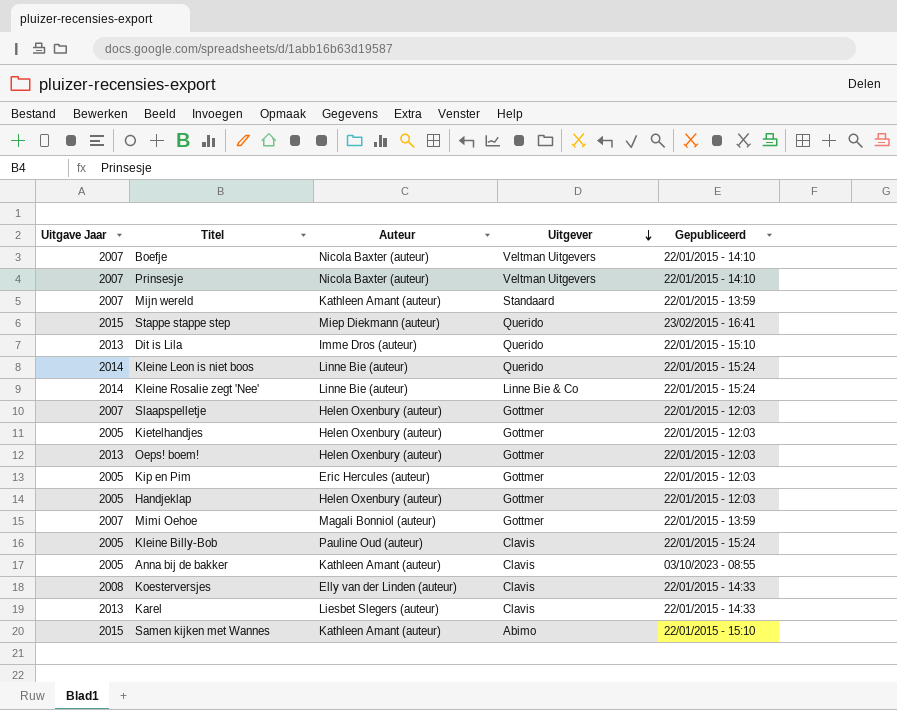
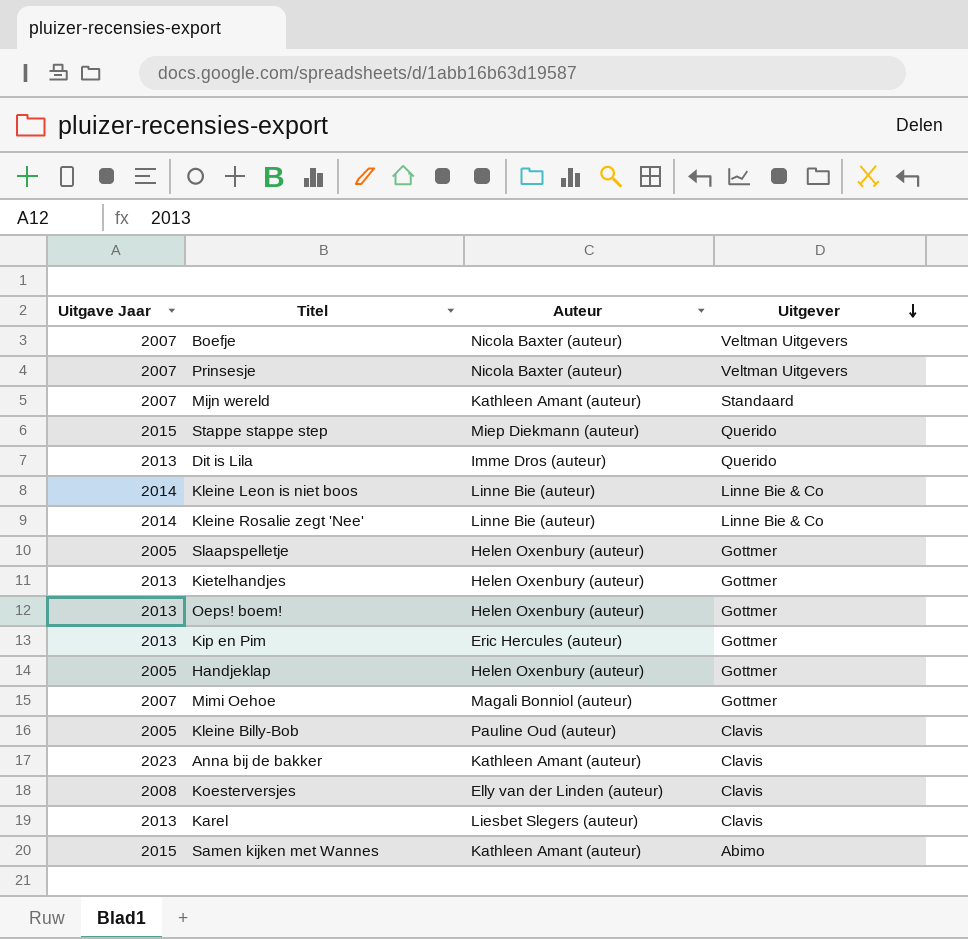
column Gepubliceerd | position: 5 -> none
Kleine Leon is niet boos | Uitgever: Querido -> Linne Bie & Co
Slaapspelletje | Uitgave Jaar: 2007 -> 2005
Kietelhandjes | Uitgave Jaar: 2005 -> 2013
Kip en Pim | Uitgave Jaar: 2005 -> 2013
Anna bij de bakker | Uitgave Jaar: 2005 -> 2023

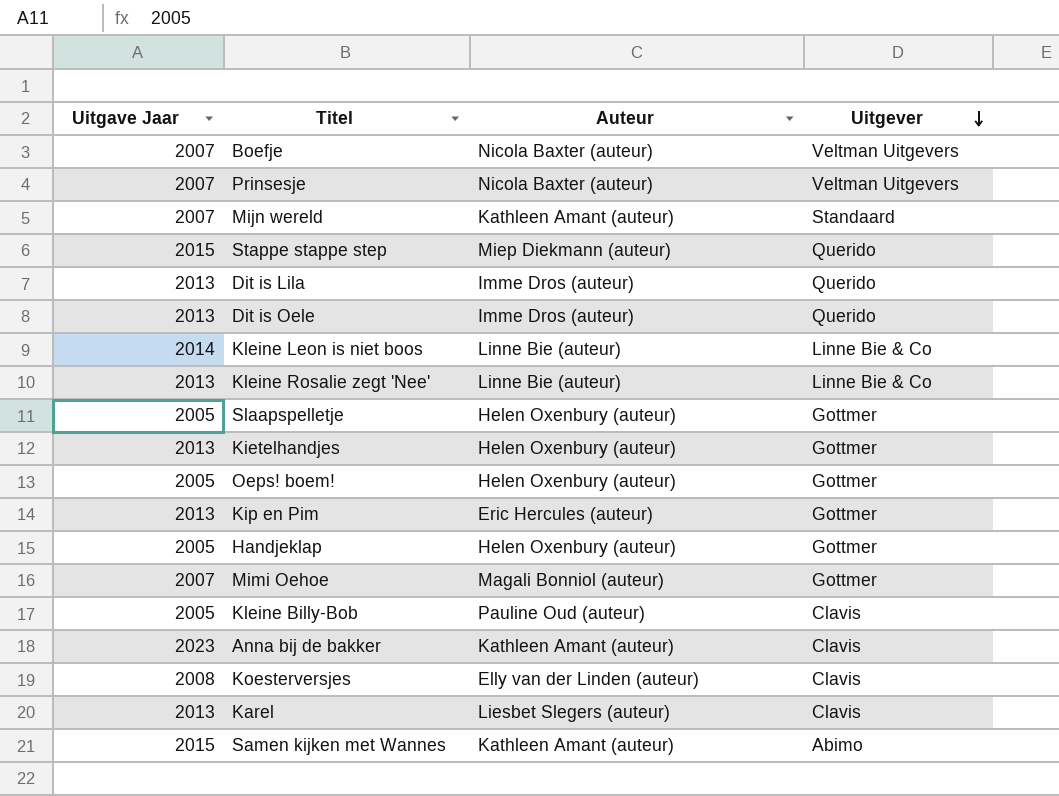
row Dit is Oele: none -> 2013 | Imme Dros (auteur) | Querido
Kleine Rosalie zegt 'Nee' | Uitgave Jaar: 2014 -> 2013
Oeps! boem! | Uitgave Jaar: 2013 -> 2005

